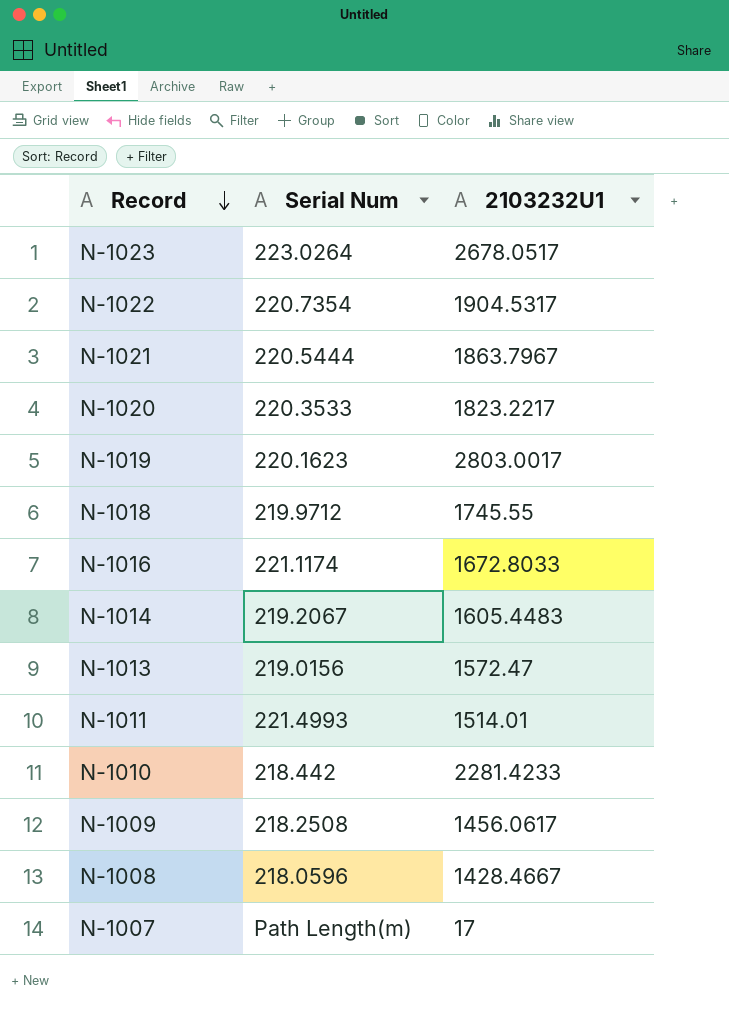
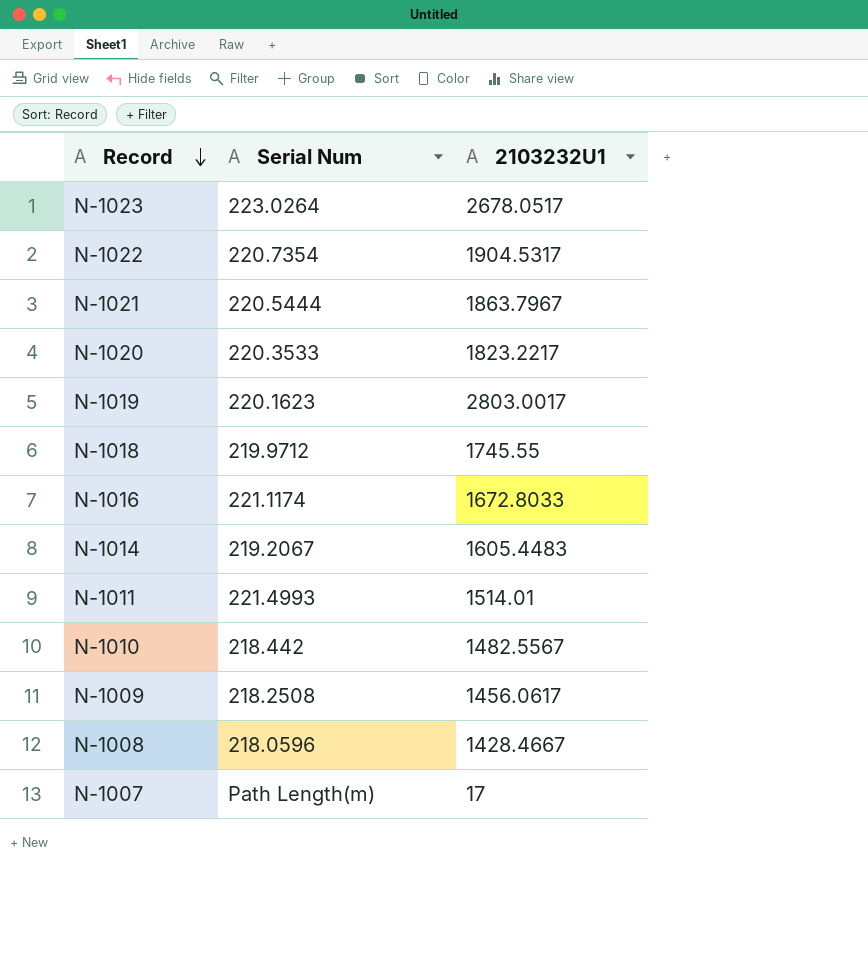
row N-1013: 219.0156 | 1572.47 -> none
N-1010 | 2103232U1: 2281.4233 -> 1482.5567

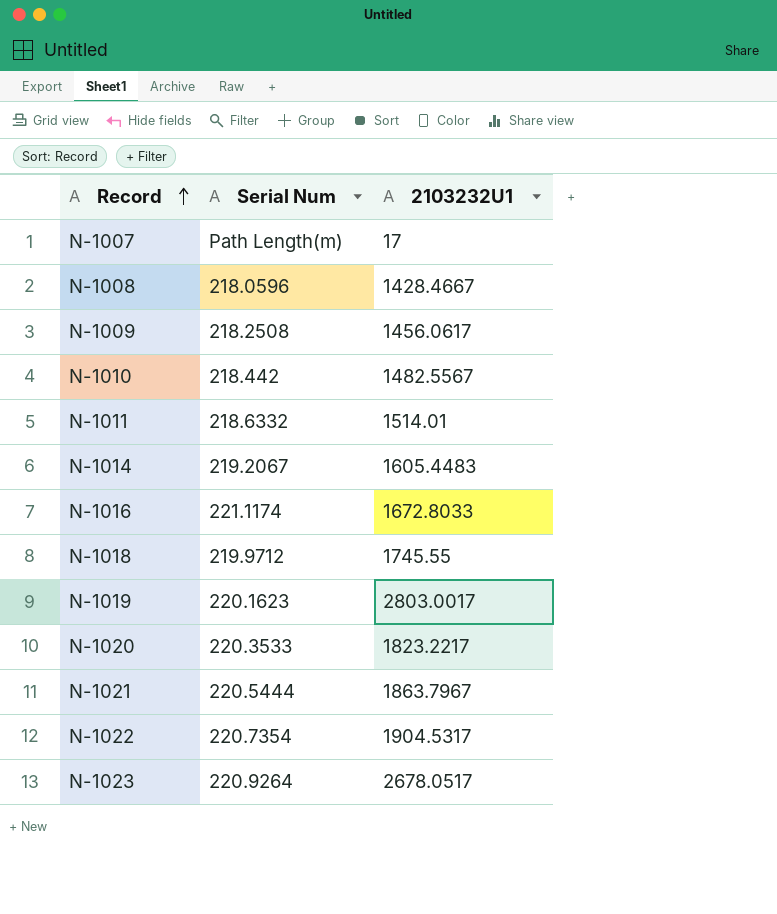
row order: Record descending -> Record ascending
N-1011 | Serial Num: 221.4993 -> 218.6332
N-1023 | Serial Num: 223.0264 -> 220.9264

